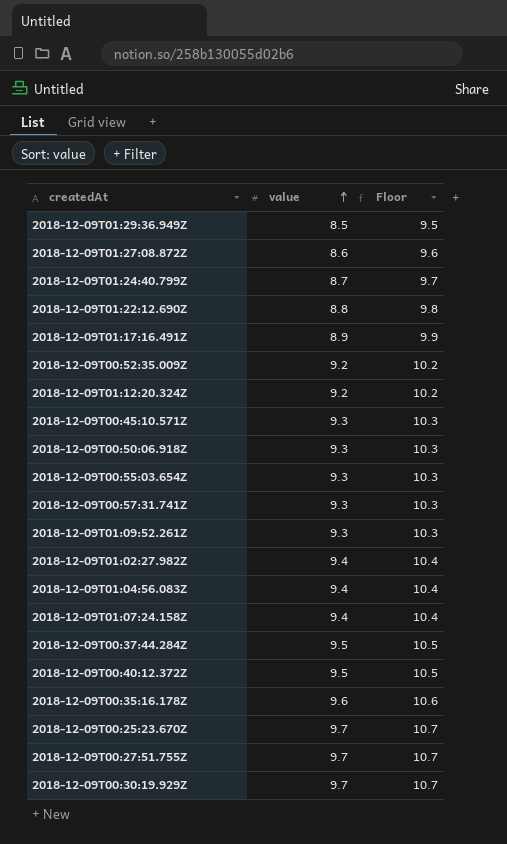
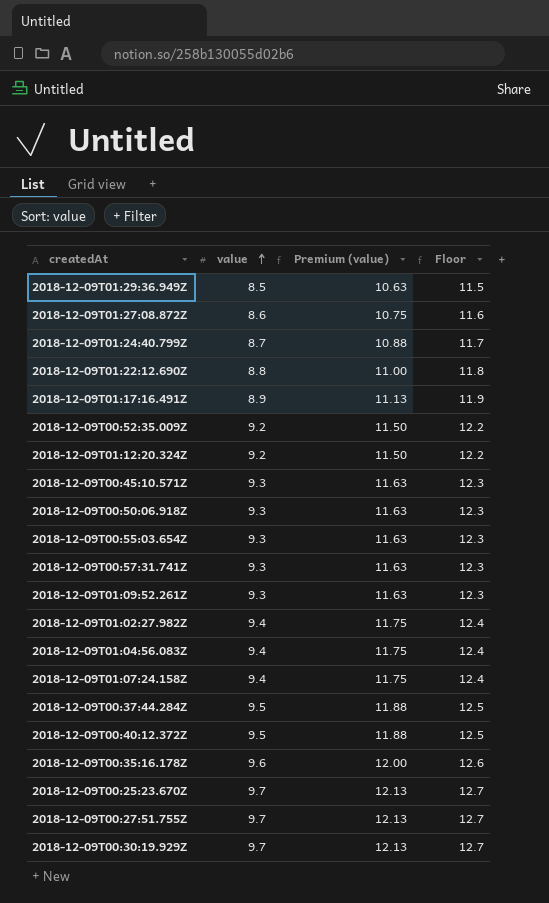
column Premium (value) | formula: none -> [value] * 1.25
column Floor | formula: [value] + 1 -> [value] + 3

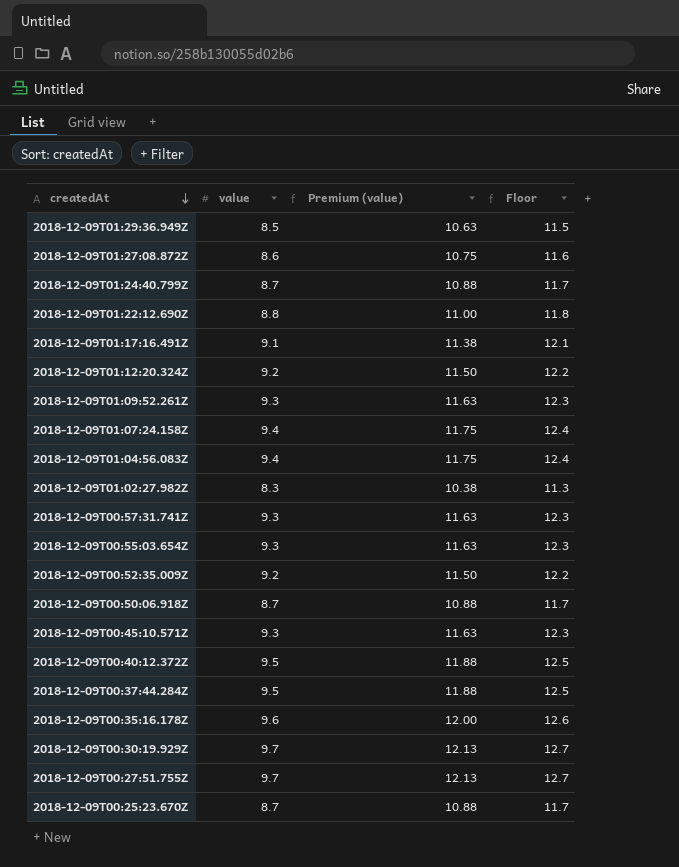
row order: value ascending -> createdAt descending
2018-12-09T01:17:16.491Z | value: 8.9 -> 9.1
2018-12-09T01:17:16.491Z | Premium (value): 11.13 -> 11.38
2018-12-09T01:17:16.491Z | Floor: 11.9 -> 12.1
2018-12-09T01:02:27.982Z | value: 9.4 -> 8.3
2018-12-09T01:02:27.982Z | Premium (value): 11.75 -> 10.38
2018-12-09T01:02:27.982Z | Floor: 12.4 -> 11.3
2018-12-09T00:50:06.918Z | value: 9.3 -> 8.7
2018-12-09T00:50:06.918Z | Premium (value): 11.63 -> 10.88
2018-12-09T00:50:06.918Z | Floor: 12.3 -> 11.7
2018-12-09T00:25:23.670Z | value: 9.7 -> 8.7
2018-12-09T00:25:23.670Z | Premium (value): 12.13 -> 10.88
2018-12-09T00:25:23.670Z | Floor: 12.7 -> 11.7

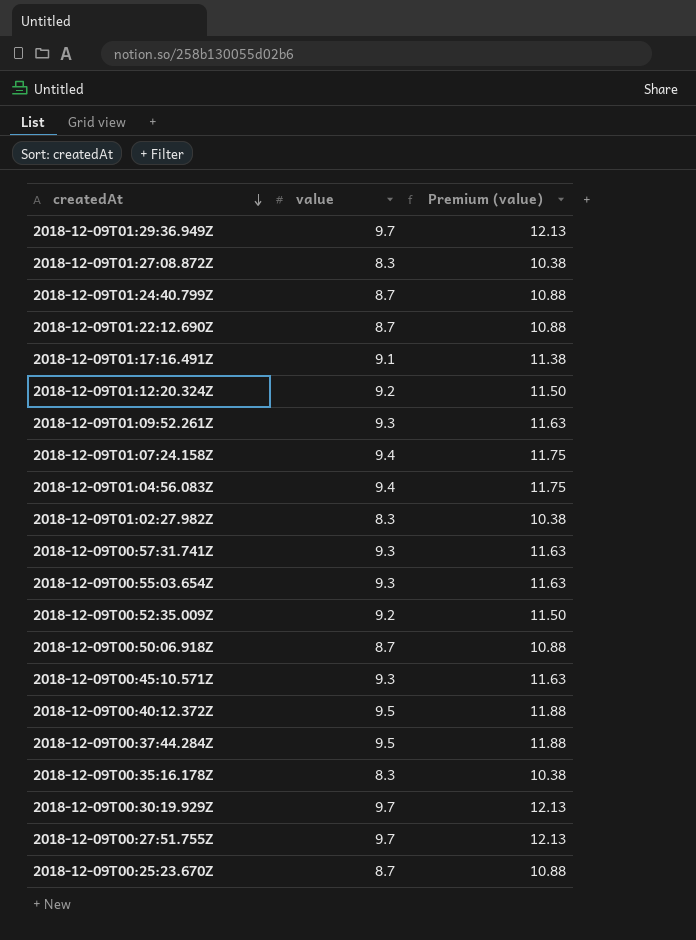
column Floor | formula: [value] + 3 -> none
2018-12-09T01:29:36.949Z | value: 8.5 -> 9.7
2018-12-09T01:29:36.949Z | Premium (value): 10.63 -> 12.13
2018-12-09T01:27:08.872Z | value: 8.6 -> 8.3
2018-12-09T01:27:08.872Z | Premium (value): 10.75 -> 10.38
2018-12-09T01:22:12.690Z | value: 8.8 -> 8.7
2018-12-09T01:22:12.690Z | Premium (value): 11.00 -> 10.88
2018-12-09T00:35:16.178Z | value: 9.6 -> 8.3
2018-12-09T00:35:16.178Z | Premium (value): 12.00 -> 10.38

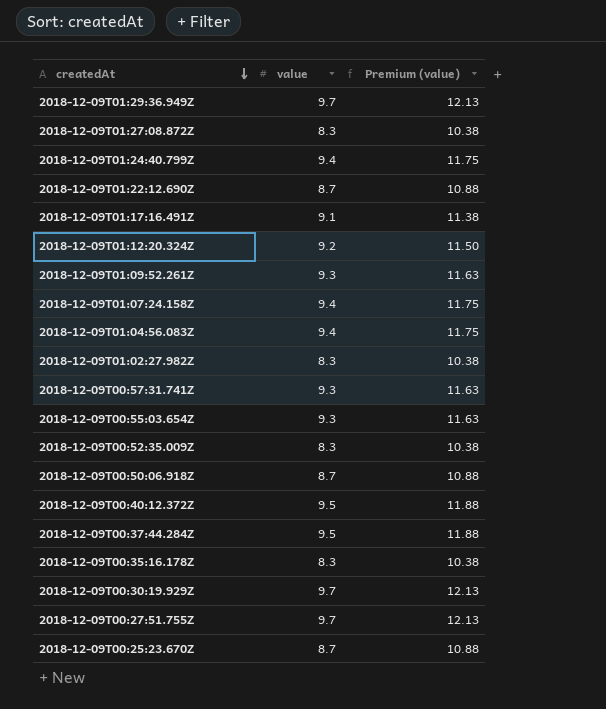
row 2018-12-09T00:45:10.571Z: 9.3 | 11.63 -> none
2018-12-09T01:24:40.799Z | value: 8.7 -> 9.4
2018-12-09T01:24:40.799Z | Premium (value): 10.88 -> 11.75
2018-12-09T00:52:35.009Z | value: 9.2 -> 8.3
2018-12-09T00:52:35.009Z | Premium (value): 11.50 -> 10.38

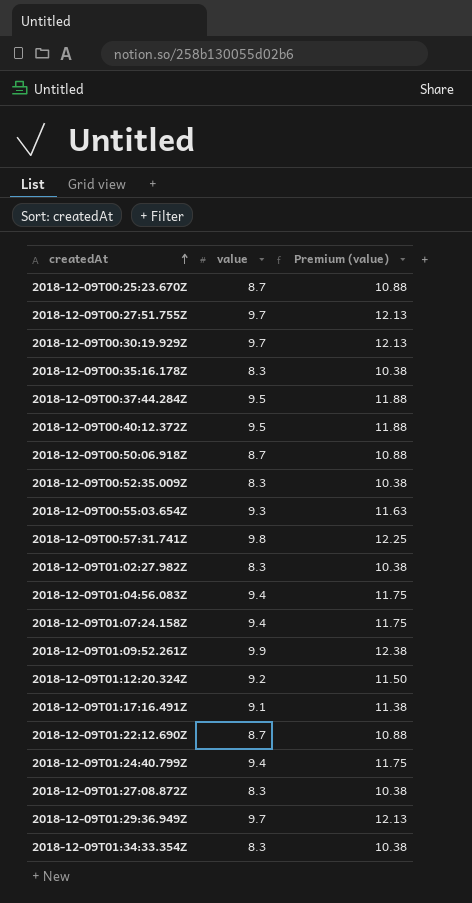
row order: createdAt descending -> createdAt ascending
2018-12-09T00:57:31.741Z | value: 9.3 -> 9.8
2018-12-09T00:57:31.741Z | Premium (value): 11.63 -> 12.25
2018-12-09T01:09:52.261Z | value: 9.3 -> 9.9
2018-12-09T01:09:52.261Z | Premium (value): 11.63 -> 12.38
row 2018-12-09T01:34:33.354Z: none -> 8.3 | 10.38

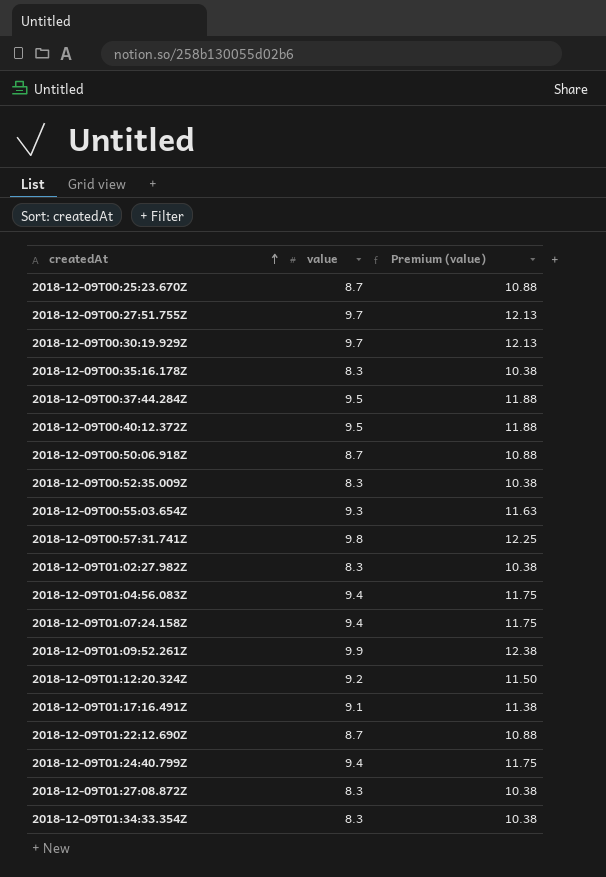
row 2018-12-09T01:29:36.949Z: 9.7 | 12.13 -> none

